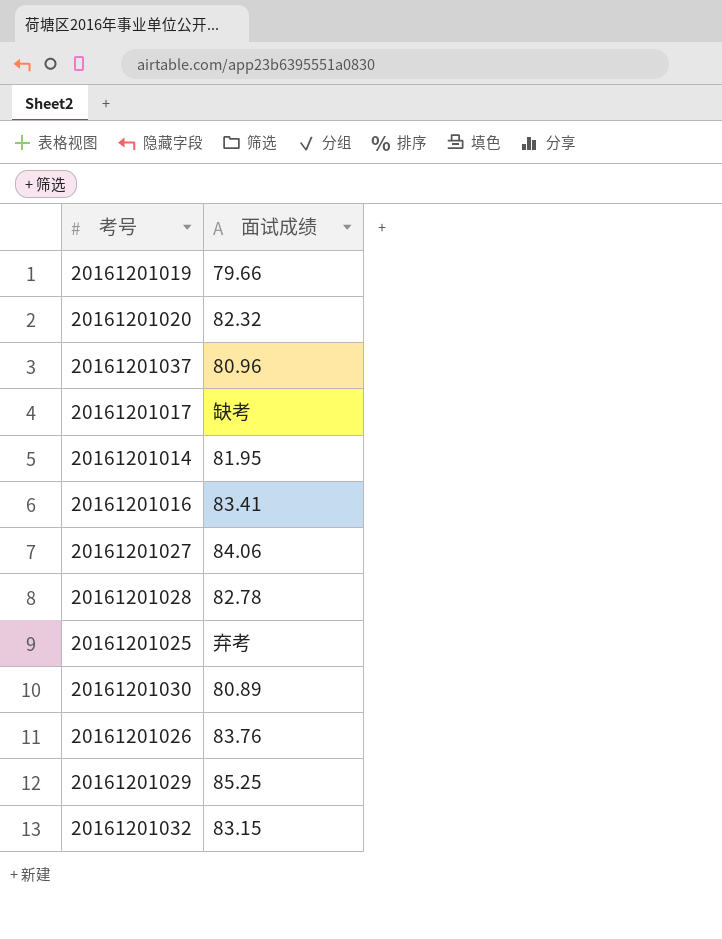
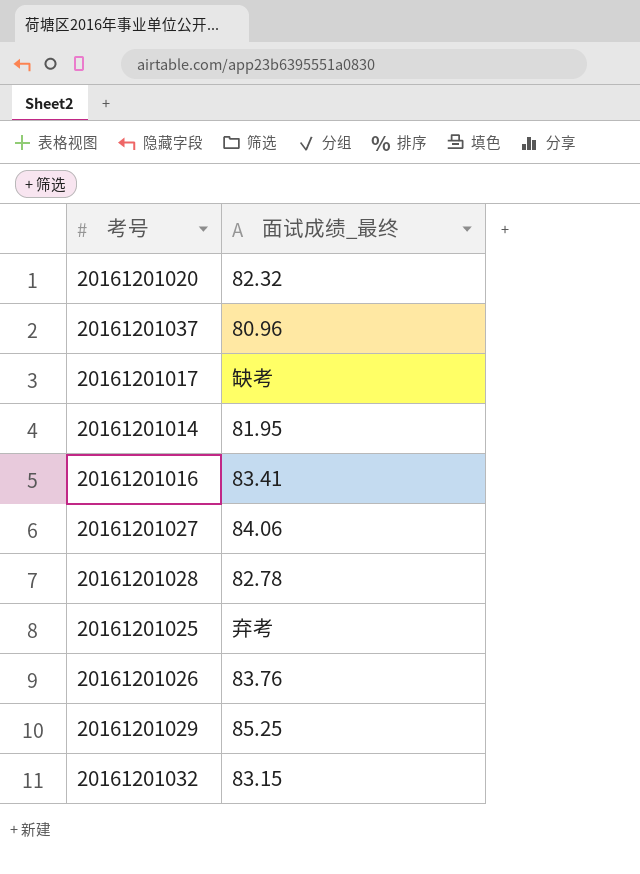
column name: 面试成绩 -> 面试成绩_最终
row 20161201019: 79.66 -> none
row 20161201030: 80.89 -> none

